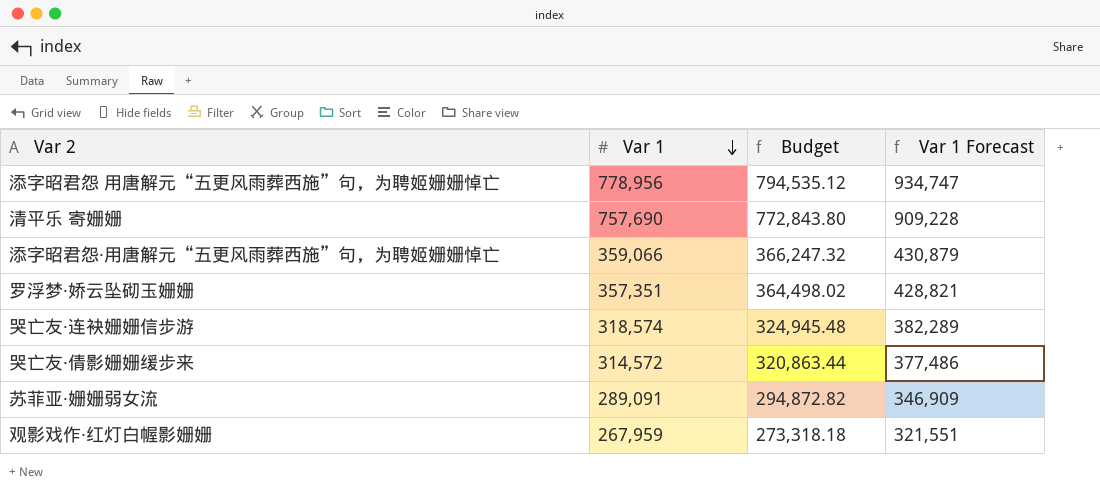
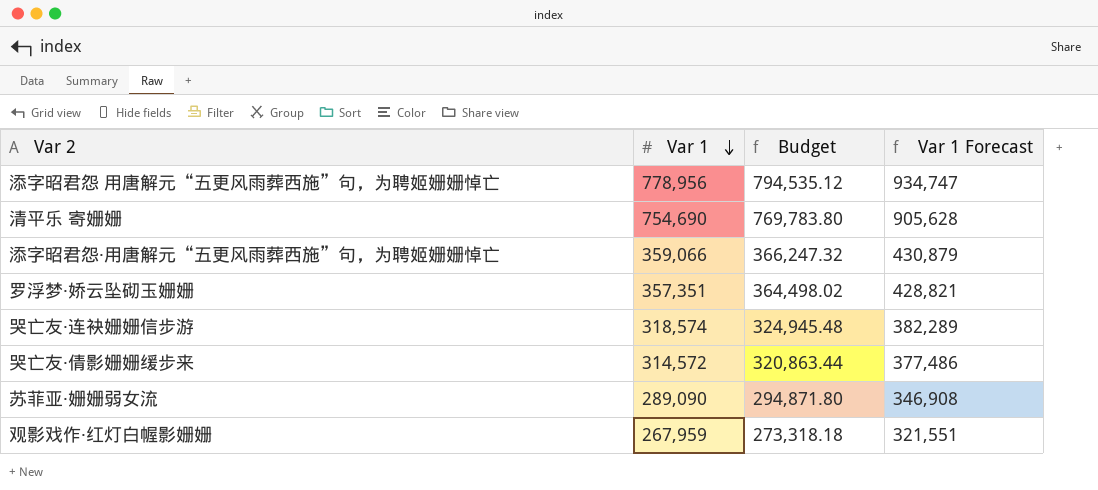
清平乐 寄姗姗 | Var 1: 757,690 -> 754,690
清平乐 寄姗姗 | Budget: 772,843.80 -> 769,783.80
清平乐 寄姗姗 | Var 1 Forecast: 909,228 -> 905,628
苏菲亚·姗姗弱女流 | Var 1: 289,091 -> 289,090
苏菲亚·姗姗弱女流 | Budget: 294,872.82 -> 294,871.80
苏菲亚·姗姗弱女流 | Var 1 Forecast: 346,909 -> 346,908

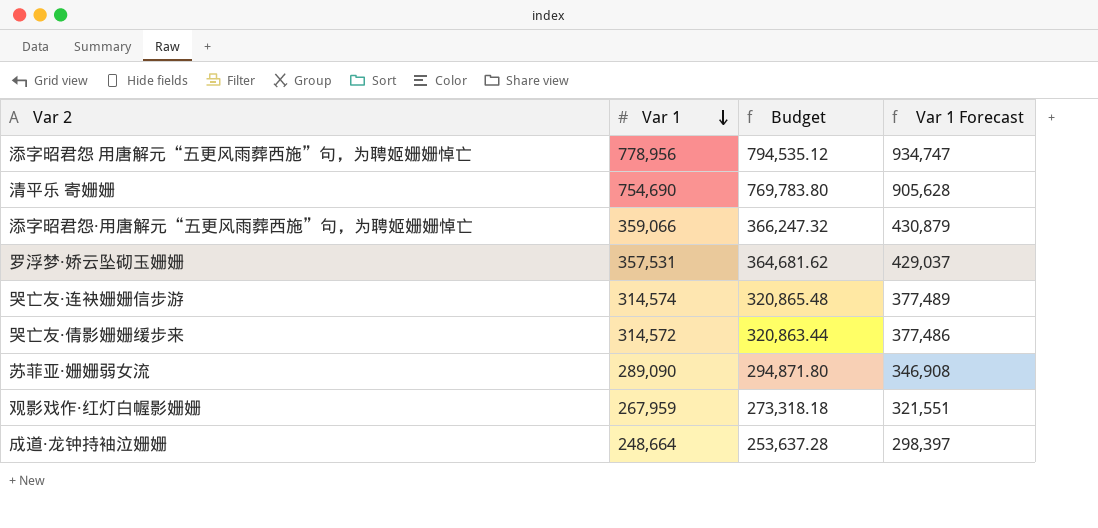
罗浮梦·娇云坠砌玉姗姗 | Var 1: 357,351 -> 357,531
罗浮梦·娇云坠砌玉姗姗 | Budget: 364,498.02 -> 364,681.62
罗浮梦·娇云坠砌玉姗姗 | Var 1 Forecast: 428,821 -> 429,037
哭亡友·连袂姗姗信步游 | Var 1: 318,574 -> 314,574
哭亡友·连袂姗姗信步游 | Budget: 324,945.48 -> 320,865.48
哭亡友·连袂姗姗信步游 | Var 1 Forecast: 382,289 -> 377,489
row 成道·龙钟持袖泣姗姗: none -> 248,664 | 253,637.28 | 298,397

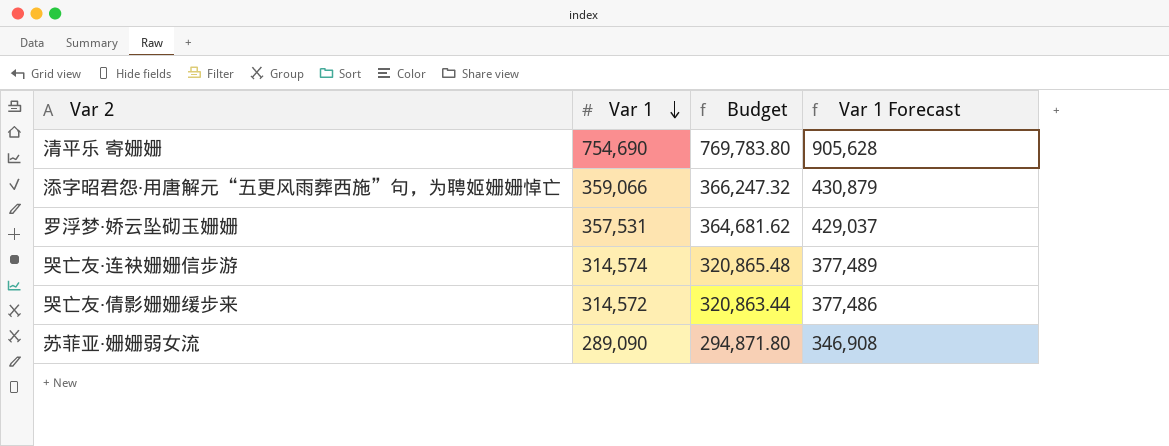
row 添字昭君怨 用唐解元“五更风雨葬西施”句，为聘姬姗姗悼亡: 778,956 | 794,535.12 | 934,747 -> none
row 观影戏作·红灯白幄影姗姗: 267,959 | 273,318.18 | 321,551 -> none
row 成道·龙钟持袖泣姗姗: 248,664 | 253,637.28 | 298,397 -> none

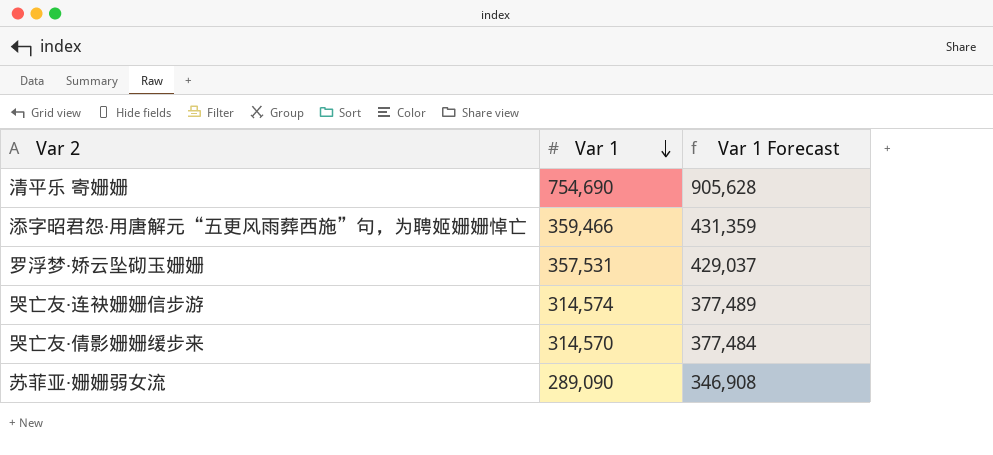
column Budget | formula: [Var 1] * 1.02 -> none
添字昭君怨·用唐解元“五更风雨葬西施”句，为聘姬姗姗悼亡 | Var 1: 359,066 -> 359,466
添字昭君怨·用唐解元“五更风雨葬西施”句，为聘姬姗姗悼亡 | Var 1 Forecast: 430,879 -> 431,359
哭亡友·倩影姗姗缓步来 | Var 1: 314,572 -> 314,570
哭亡友·倩影姗姗缓步来 | Var 1 Forecast: 377,486 -> 377,484

